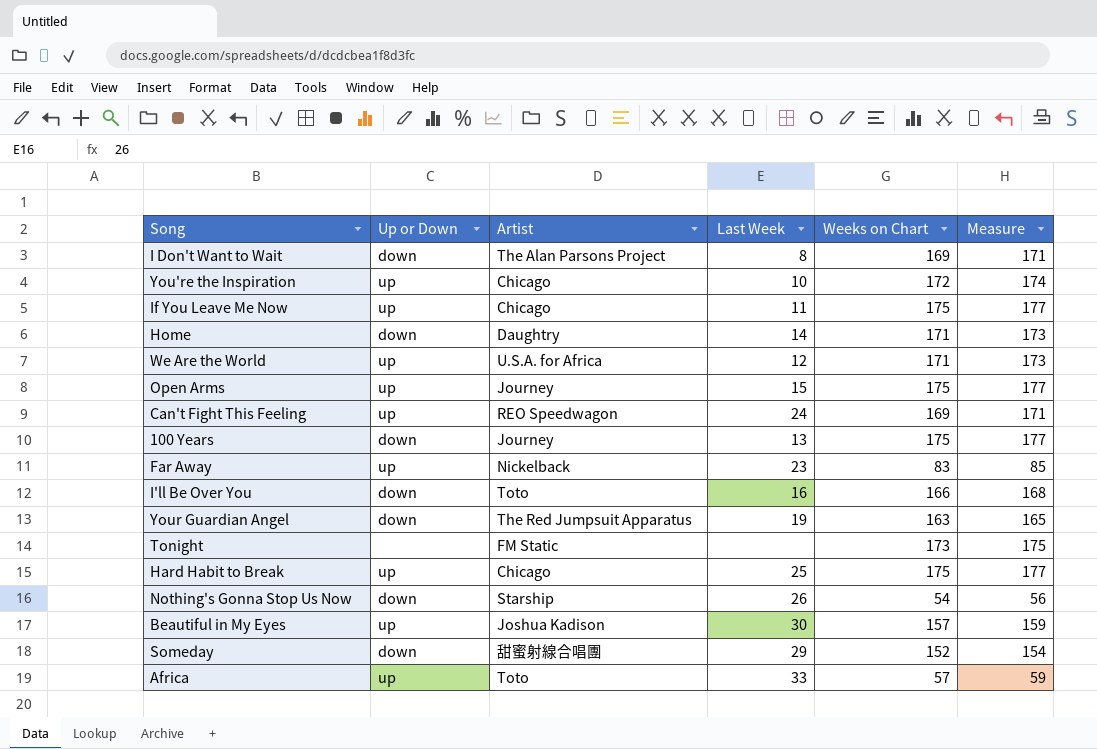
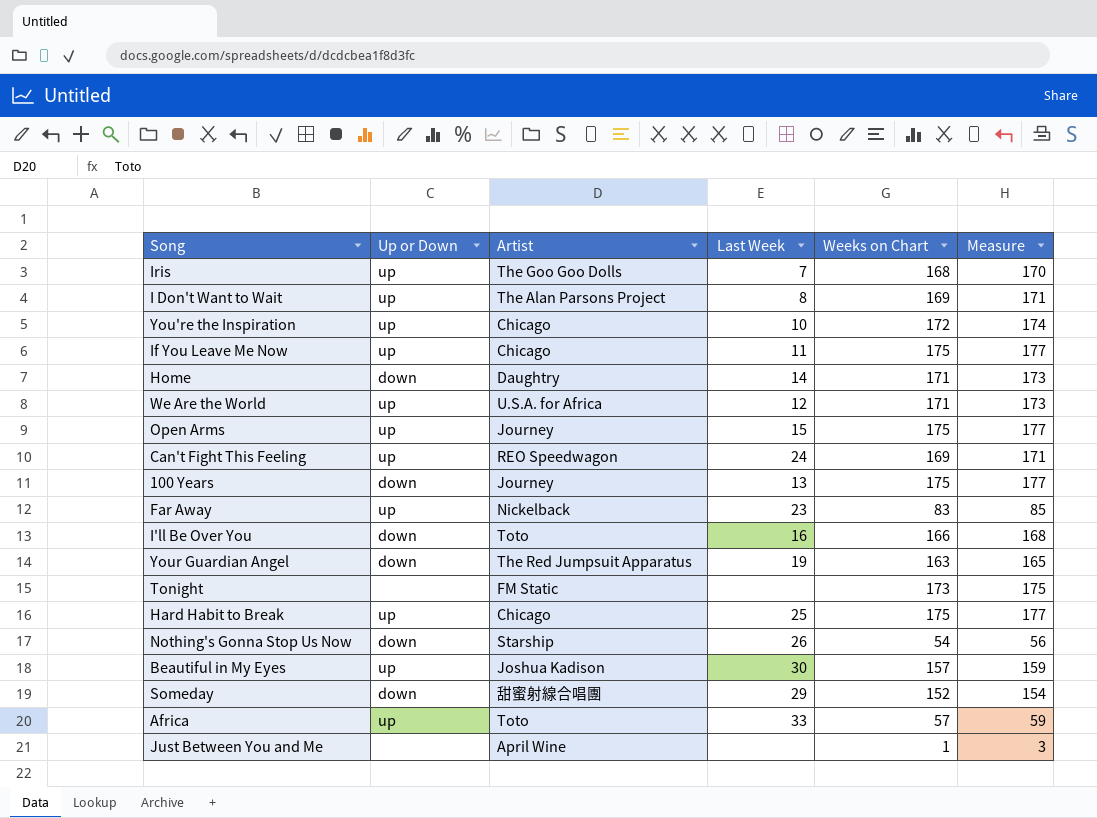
row Iris: none -> up | The Goo Goo Dolls | 7 | 168 | 170
I Don't Want to Wait | Up or Down: down -> up
row Just Between You and Me: none -> none | April Wine | none | 1 | 3

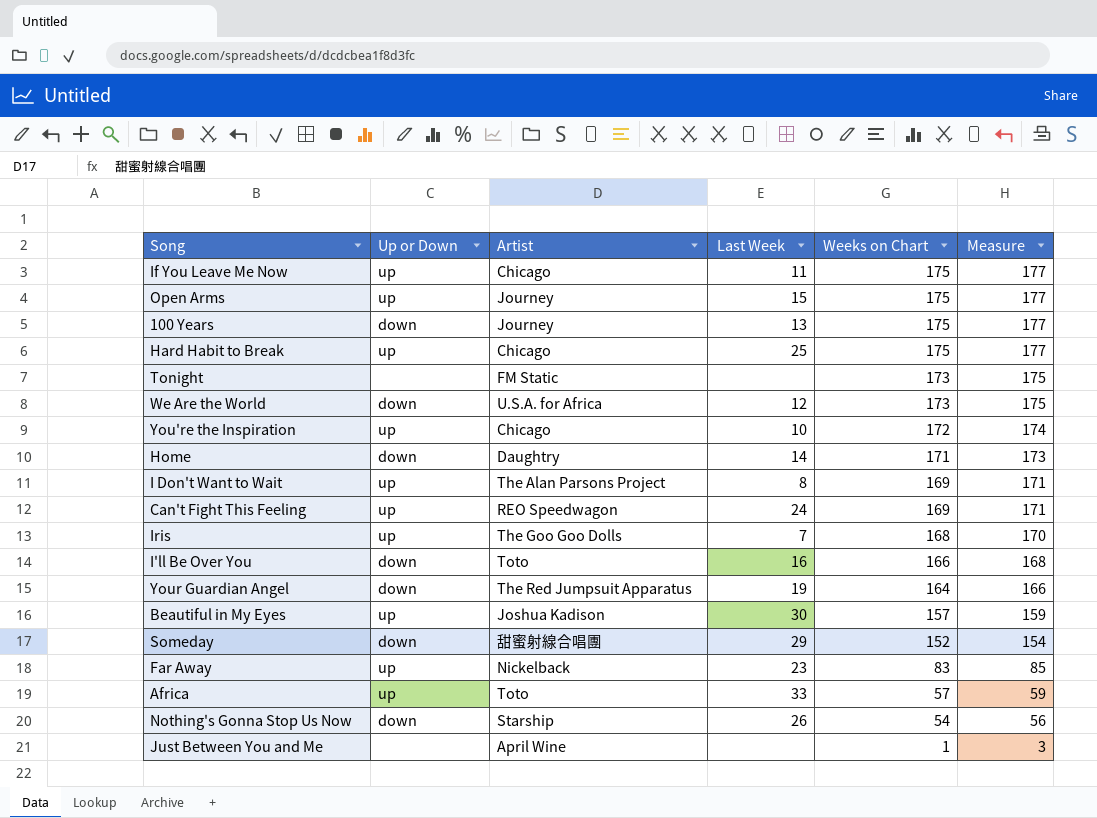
row order: none -> Weeks on Chart descending
We Are the World | Up or Down: up -> down
We Are the World | Weeks on Chart: 171 -> 173
We Are the World | Measure: 173 -> 175
Your Guardian Angel | Weeks on Chart: 163 -> 164
Your Guardian Angel | Measure: 165 -> 166

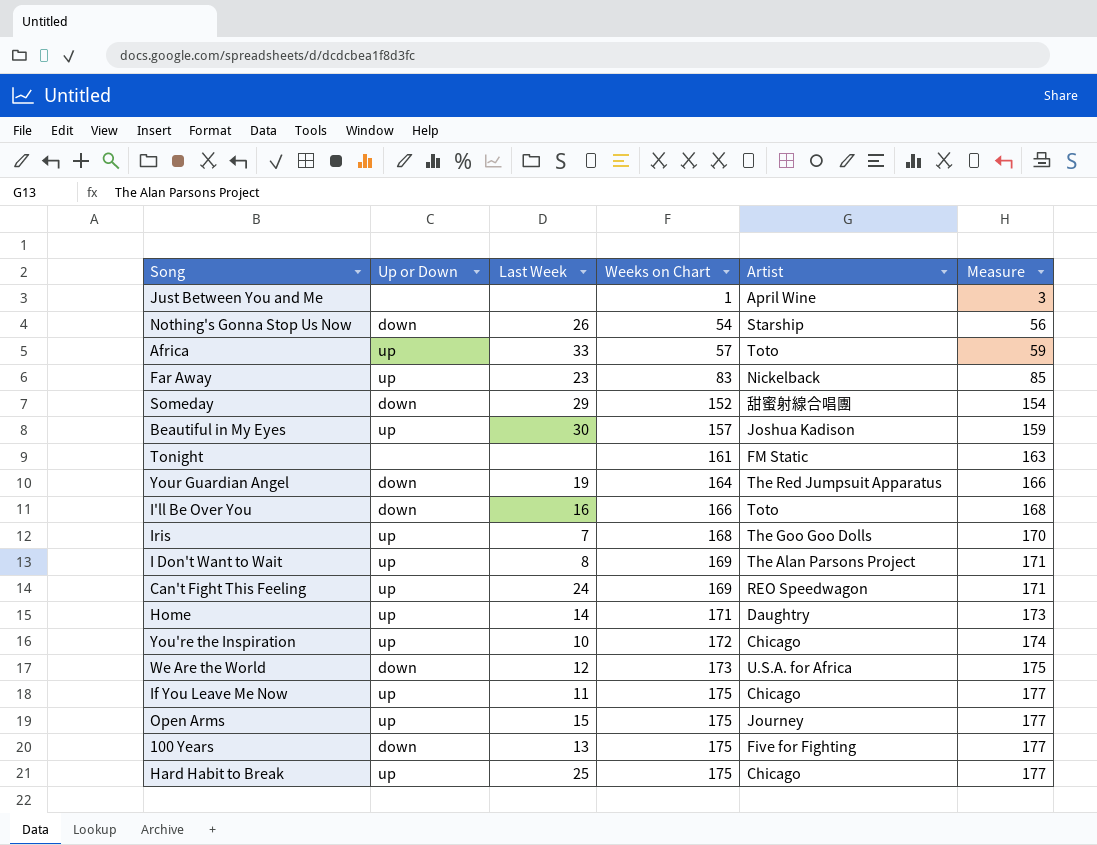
row order: Weeks on Chart descending -> Weeks on Chart ascending
column Artist | position: 3 -> 5
Tonight | Weeks on Chart: 173 -> 161
Tonight | Measure: 175 -> 163
Home | Up or Down: down -> up
100 Years | Artist: Journey -> Five for Fighting

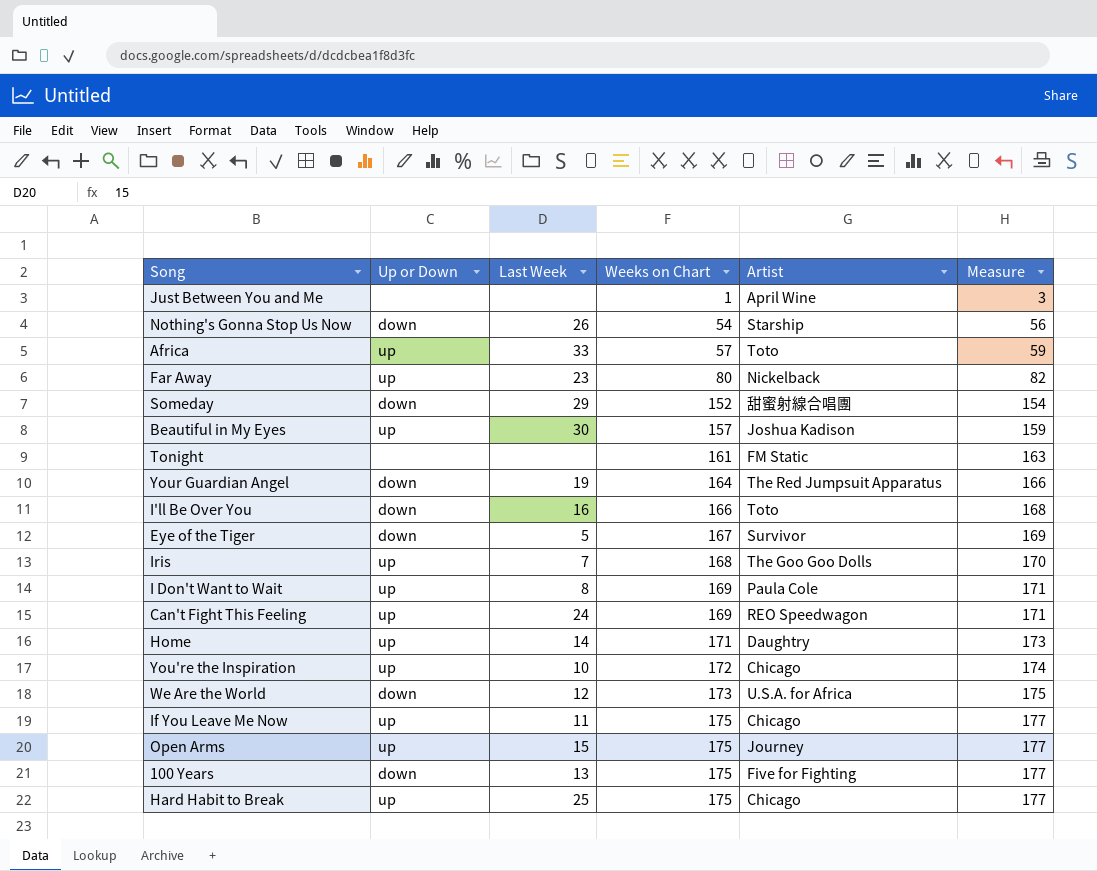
Far Away | Weeks on Chart: 83 -> 80
Far Away | Measure: 85 -> 82
row Eye of the Tiger: none -> down | 5 | 167 | Survivor | 169
I Don't Want to Wait | Artist: The Alan Parsons Project -> Paula Cole

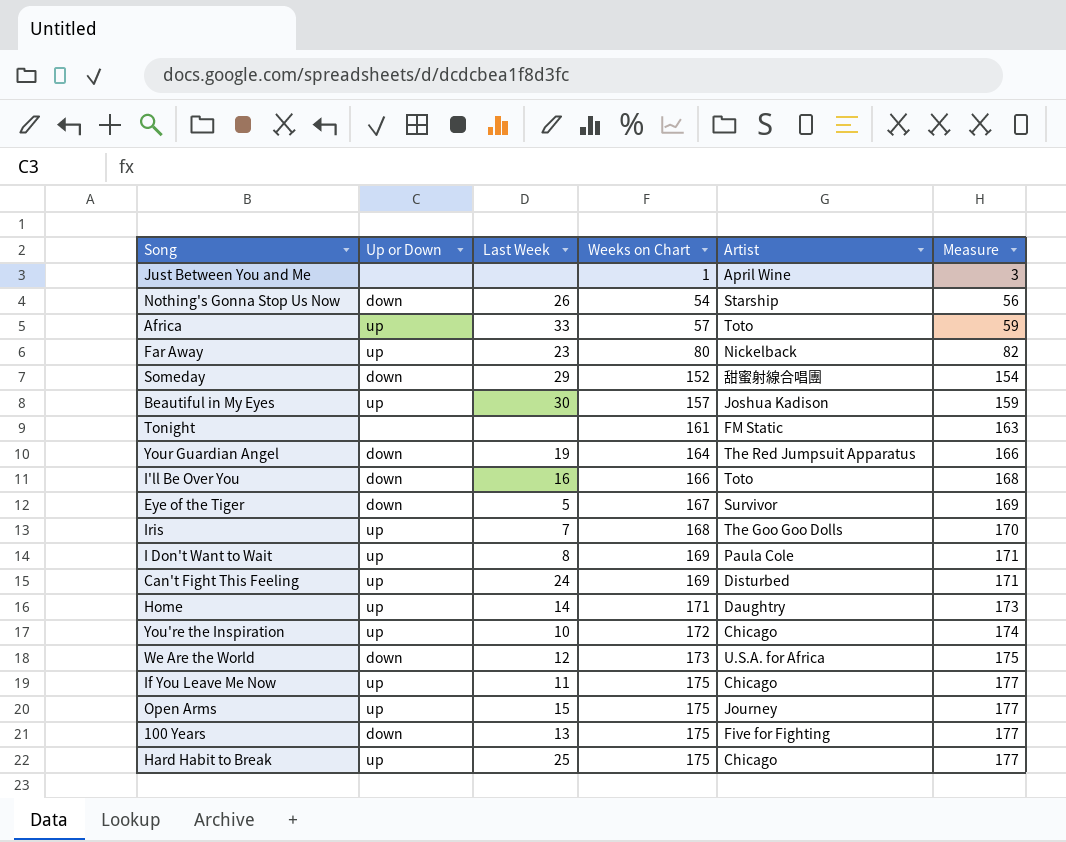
Can't Fight This Feeling | Artist: REO Speedwagon -> Disturbed

